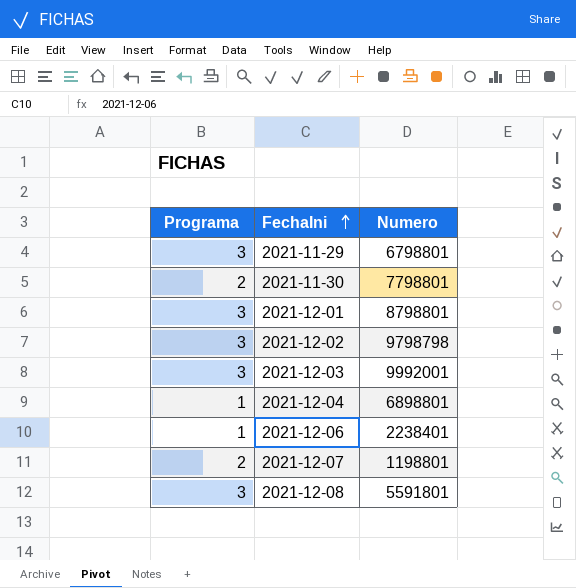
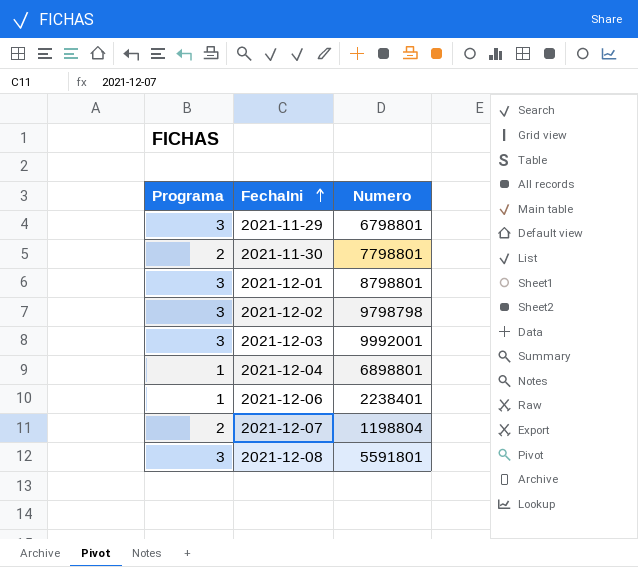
2021-12-07 | Numero: 1198801 -> 1198804

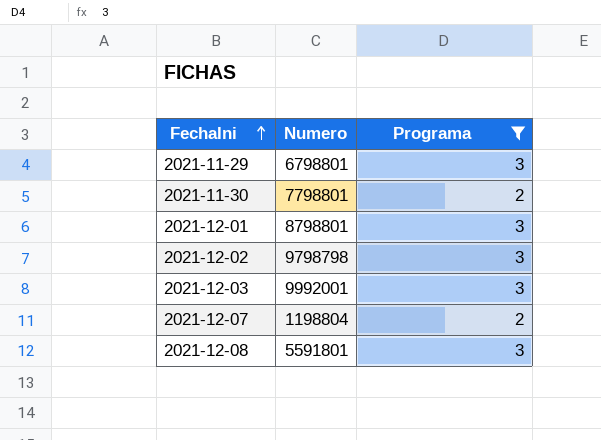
filter: none -> Programa != 1
column Programa | position: 1 -> 3

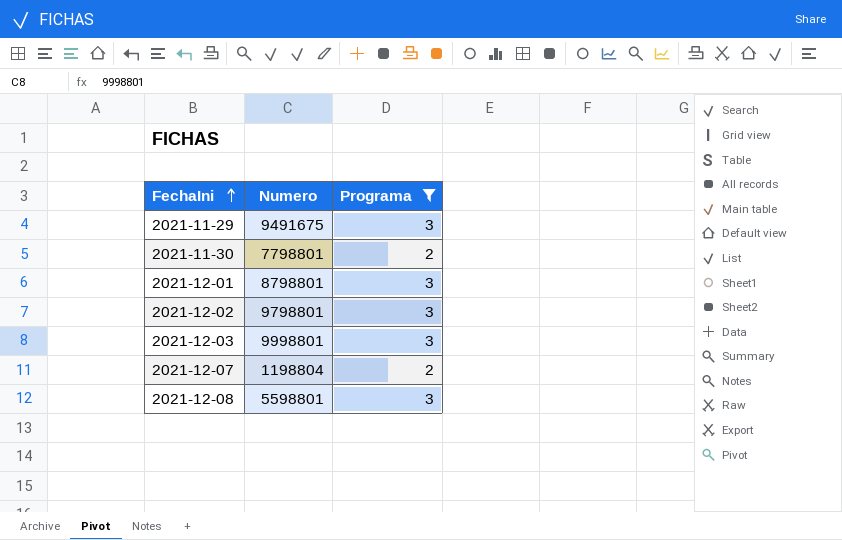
2021-11-29 | Numero: 6798801 -> 9491675
2021-12-02 | Numero: 9798798 -> 9798801
2021-12-03 | Numero: 9992001 -> 9998801
2021-12-08 | Numero: 5591801 -> 5598801

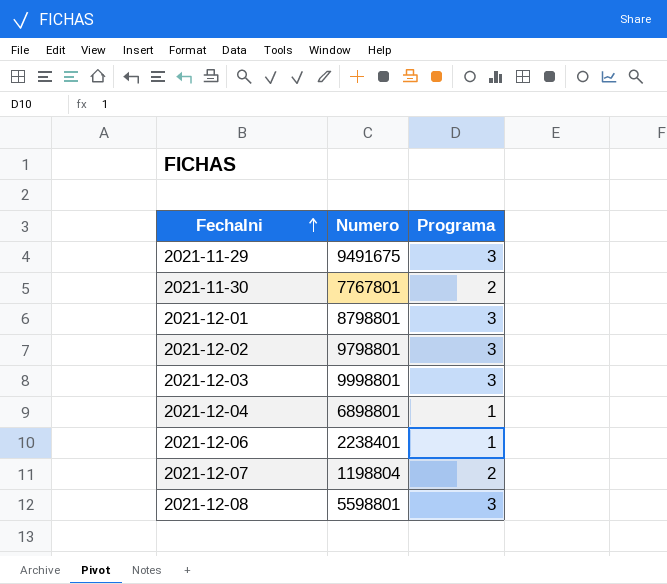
filter: Programa != 1 -> none
2021-11-30 | Numero: 7798801 -> 7767801

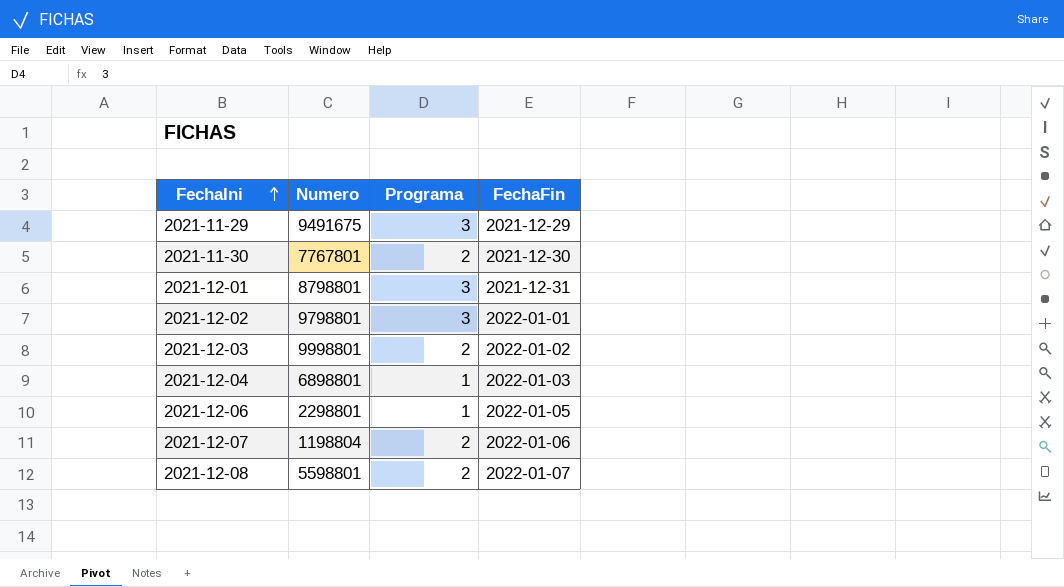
column FechaFin | position: none -> 4
2021-12-03 | Programa: 3 -> 2
2021-12-06 | Numero: 2238401 -> 2298801
2021-12-08 | Programa: 3 -> 2

